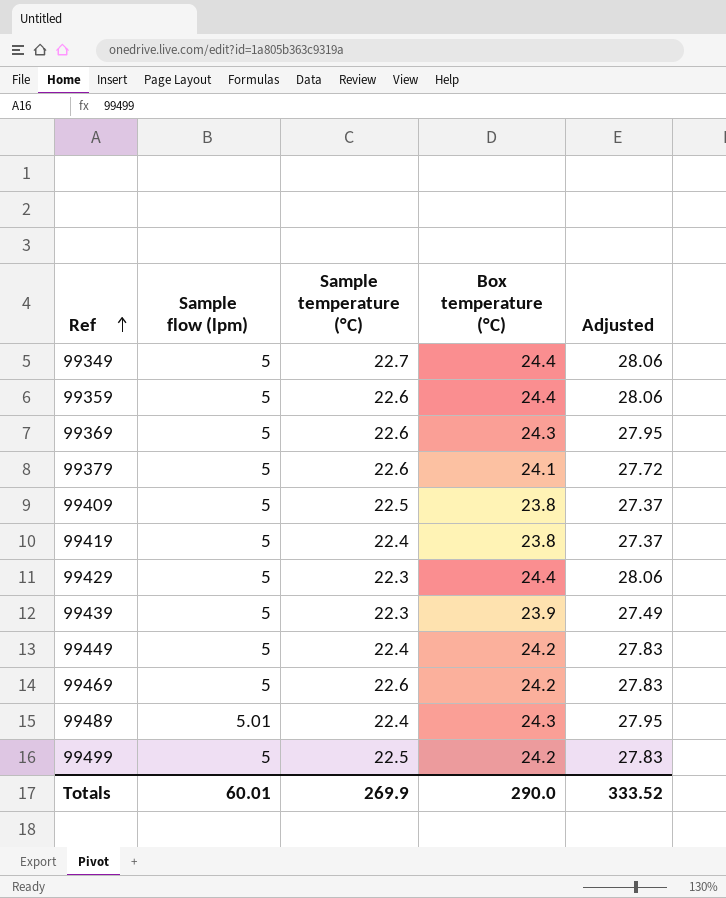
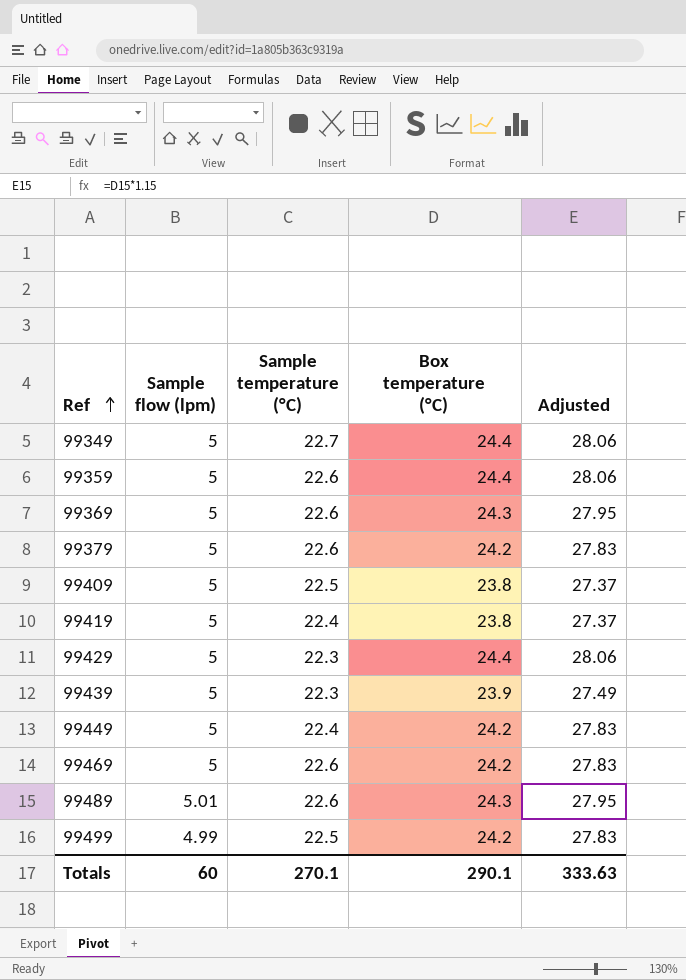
99379 | Box temperature (°C): 24.1 -> 24.2
99379 | Adjusted: 27.72 -> 27.83
99489 | Sample temperature (°C): 22.4 -> 22.6
99499 | Sample flow (lpm): 5 -> 4.99
Totals | Sample flow (lpm): 60.01 -> 60
Totals | Sample temperature (°C): 269.9 -> 270.1
Totals | Box temperature (°C): 290.0 -> 290.1
Totals | Adjusted: 333.52 -> 333.63

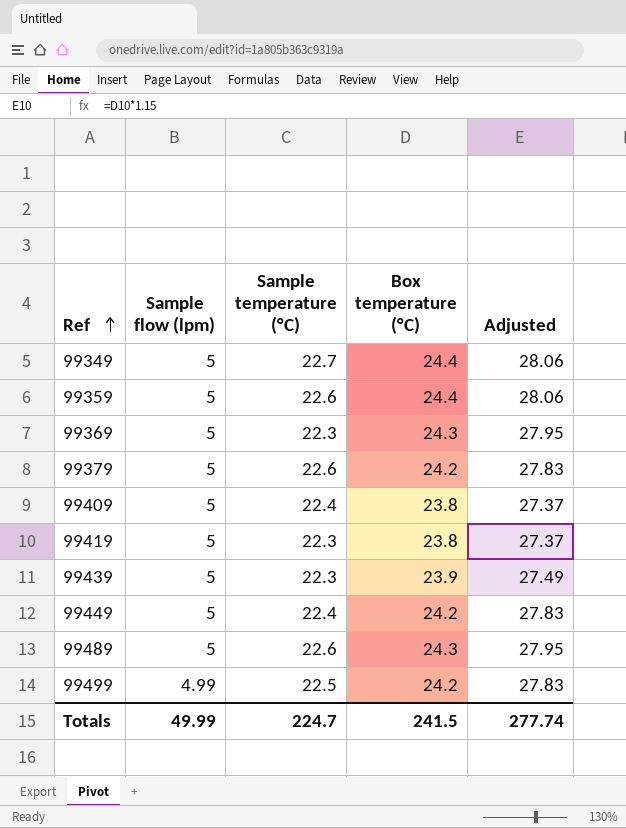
row 99429: 5 | 22.3 | 24.4 | 28.06 -> none
row 99469: 5 | 22.6 | 24.2 | 27.83 -> none
99369 | Sample temperature (°C): 22.6 -> 22.3
99409 | Sample temperature (°C): 22.5 -> 22.4
99419 | Sample temperature (°C): 22.4 -> 22.3
99489 | Sample flow (lpm): 5.01 -> 5
Totals | Sample flow (lpm): 60 -> 49.99
Totals | Sample temperature (°C): 270.1 -> 224.7
Totals | Box temperature (°C): 290.1 -> 241.5
Totals | Adjusted: 333.63 -> 277.74

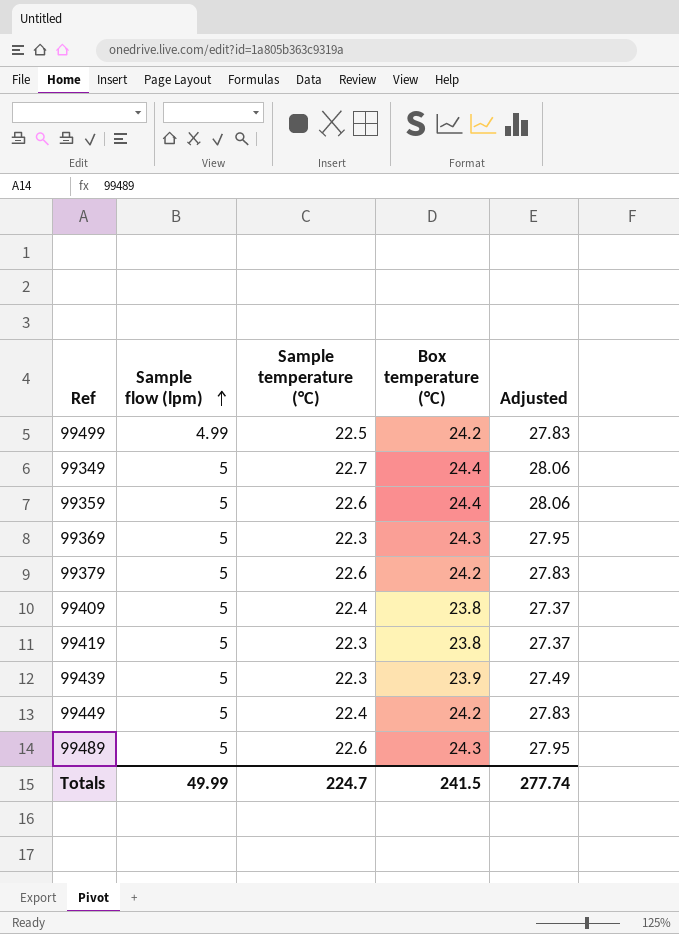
row order: Ref ascending -> Sample flow (lpm) ascending

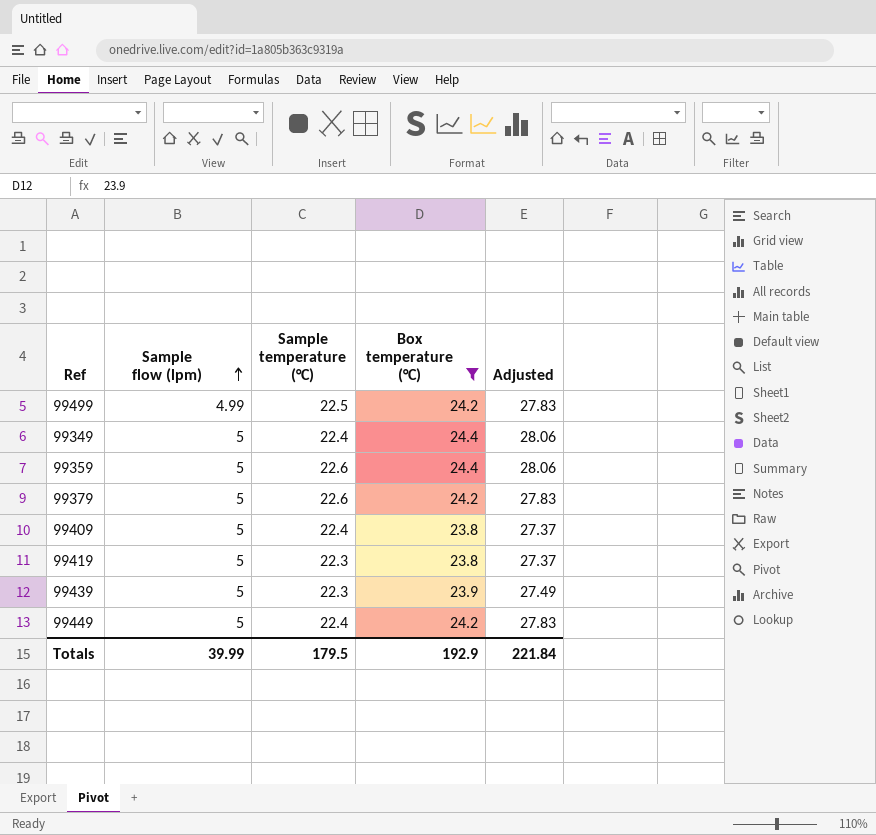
filter: none -> Box temperature (°C) != 24.3
99349 | Sample temperature (°C): 22.7 -> 22.4
Totals | Sample flow (lpm): 49.99 -> 39.99
Totals | Sample temperature (°C): 224.7 -> 179.5
Totals | Box temperature (°C): 241.5 -> 192.9
Totals | Adjusted: 277.74 -> 221.84

